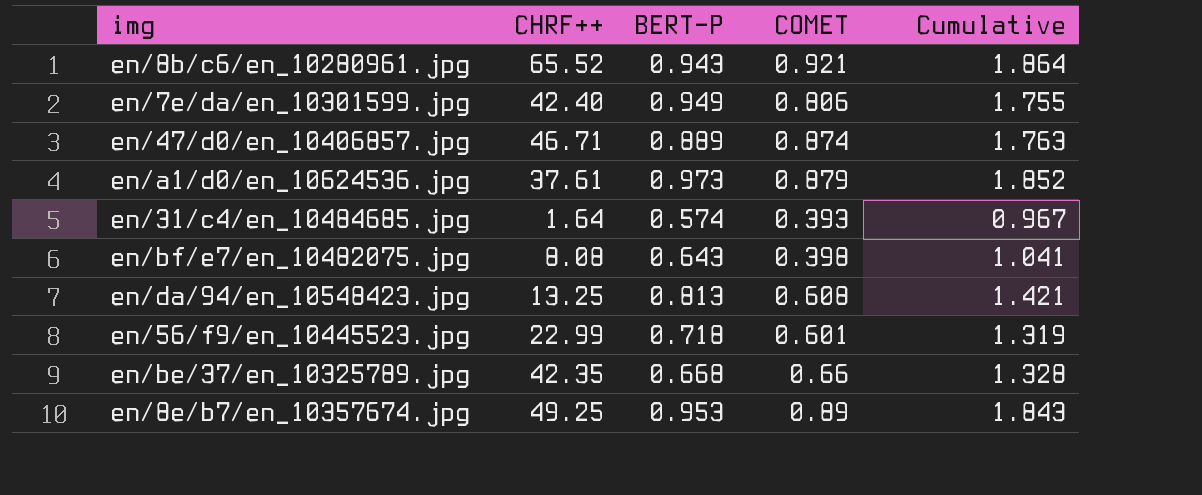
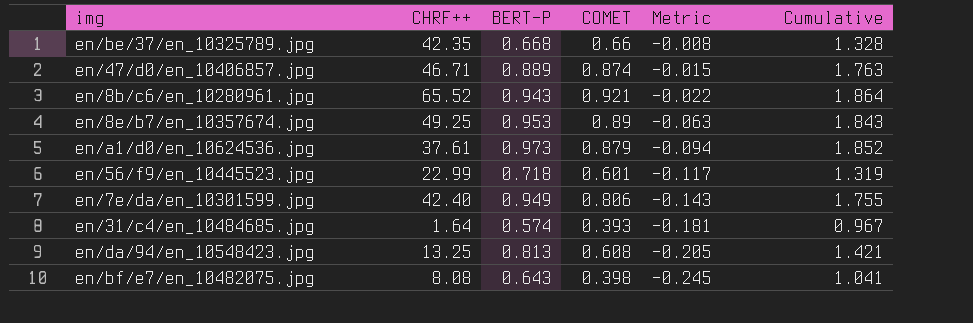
row order: none -> Metric descending
column Metric | formula: none -> [COMET] - [BERT-P]

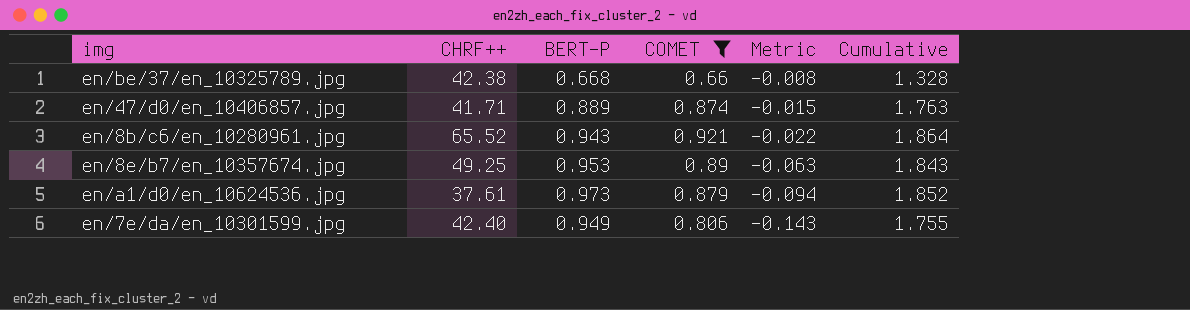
filter: none -> COMET >= 0.66
en/be/37/en_10325789.jpg | CHRF++: 42.35 -> 42.38
en/47/d0/en_10406857.jpg | CHRF++: 46.71 -> 41.71

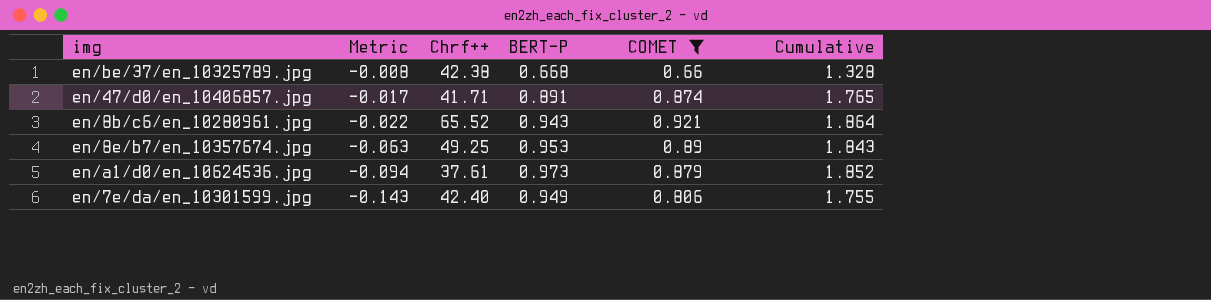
column Metric | position: 5 -> 2
column name: CHRF++ -> Chrf++
en/47/d0/en_10406857.jpg | Metric: -0.015 -> -0.017
en/47/d0/en_10406857.jpg | BERT-P: 0.889 -> 0.891
en/47/d0/en_10406857.jpg | Cumulative: 1.763 -> 1.765

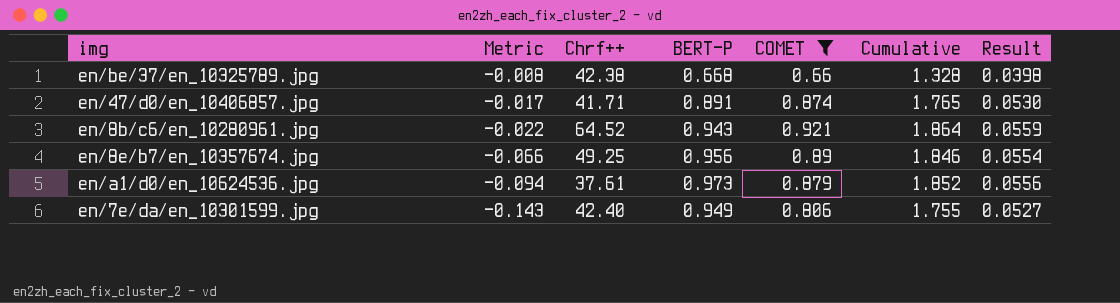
column Result | formula: none -> [Cumulative] * 0.03
en/8b/c6/en_10280961.jpg | Chrf++: 65.52 -> 64.52
en/8e/b7/en_10357674.jpg | Metric: -0.063 -> -0.066
en/8e/b7/en_10357674.jpg | BERT-P: 0.953 -> 0.956
en/8e/b7/en_10357674.jpg | Cumulative: 1.843 -> 1.846

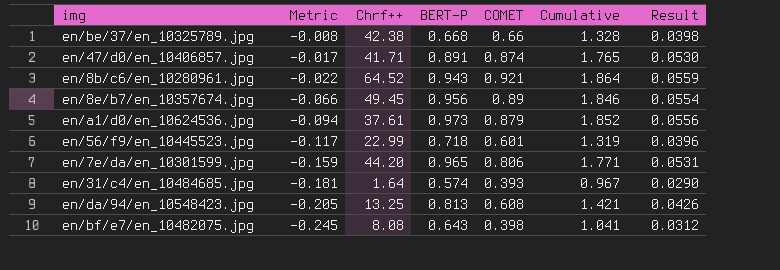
filter: COMET >= 0.66 -> none
en/8e/b7/en_10357674.jpg | Chrf++: 49.25 -> 49.45
en/7e/da/en_10301599.jpg | Metric: -0.143 -> -0.159
en/7e/da/en_10301599.jpg | Chrf++: 42.40 -> 44.20
en/7e/da/en_10301599.jpg | BERT-P: 0.949 -> 0.965
en/7e/da/en_10301599.jpg | Cumulative: 1.755 -> 1.771
en/7e/da/en_10301599.jpg | Result: 0.0527 -> 0.0531

